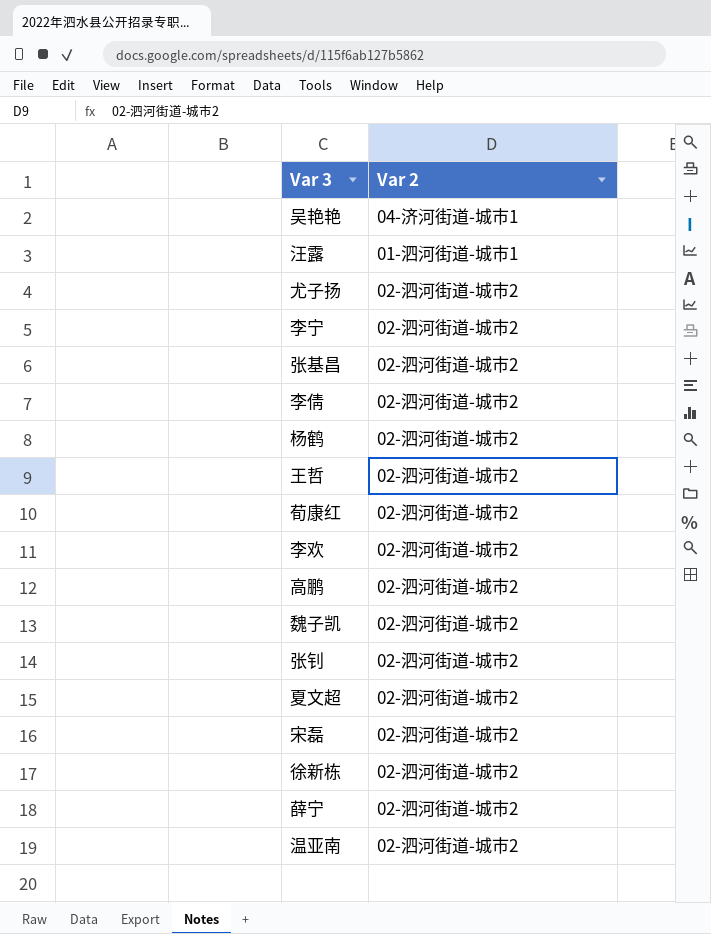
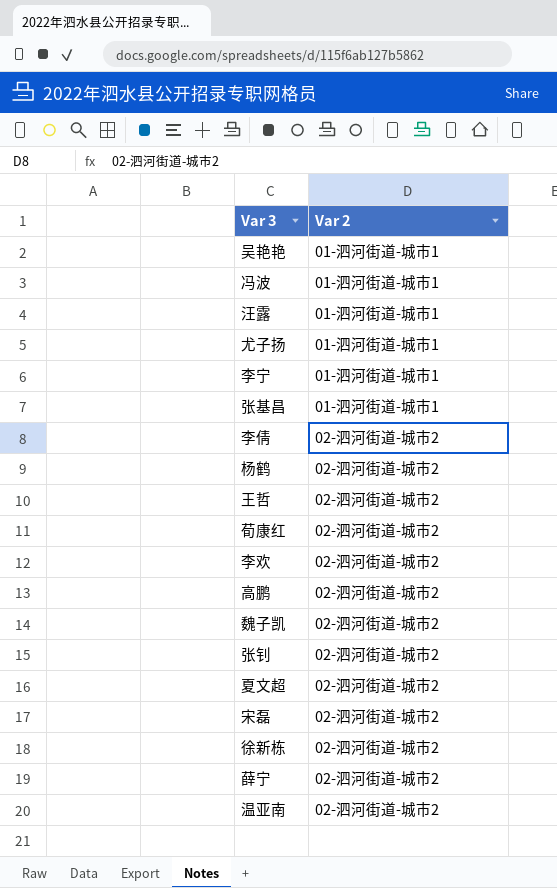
吴艳艳 | Var 2: 04-济河街道-城市1 -> 01-泗河街道-城市1
row 冯波: none -> 01-泗河街道-城市1
尤子扬 | Var 2: 02-泗河街道-城市2 -> 01-泗河街道-城市1
李宁 | Var 2: 02-泗河街道-城市2 -> 01-泗河街道-城市1
张基昌 | Var 2: 02-泗河街道-城市2 -> 01-泗河街道-城市1

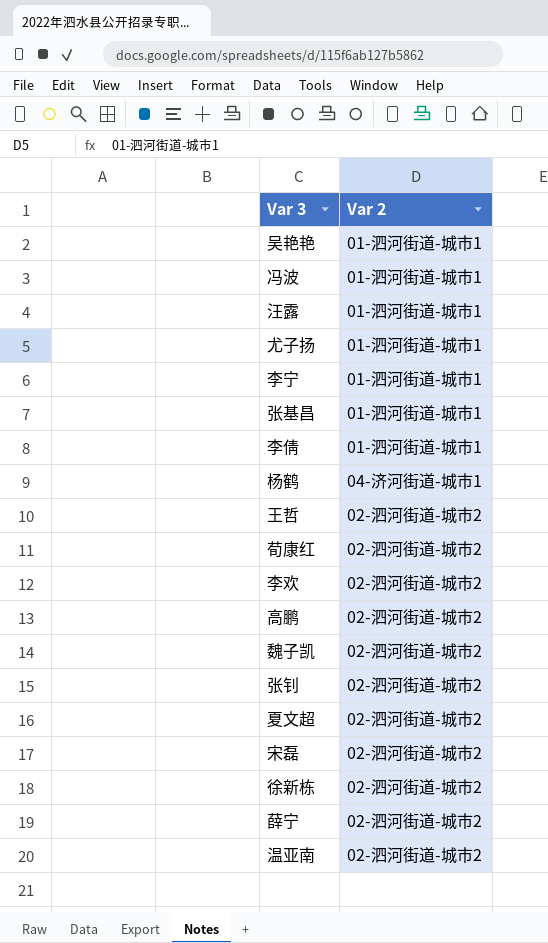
李倩 | Var 2: 02-泗河街道-城市2 -> 01-泗河街道-城市1
杨鹤 | Var 2: 02-泗河街道-城市2 -> 04-济河街道-城市1

